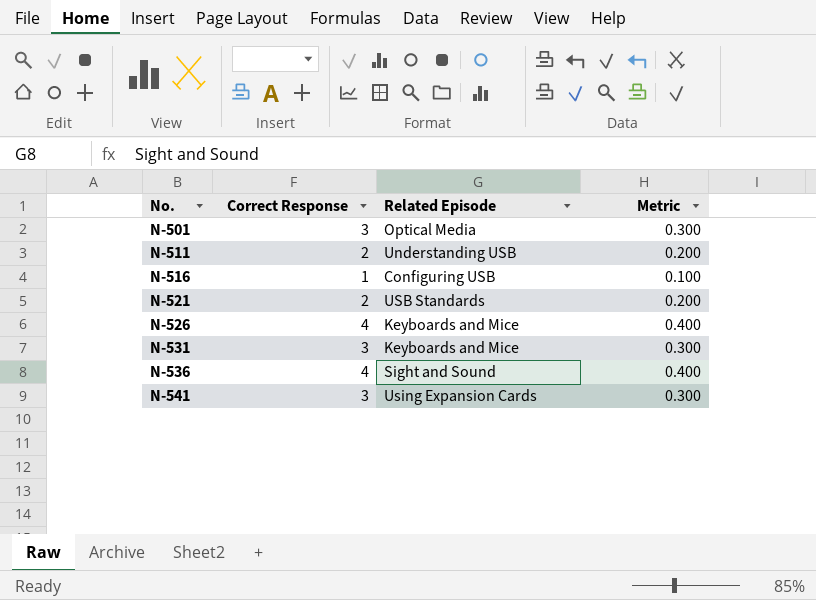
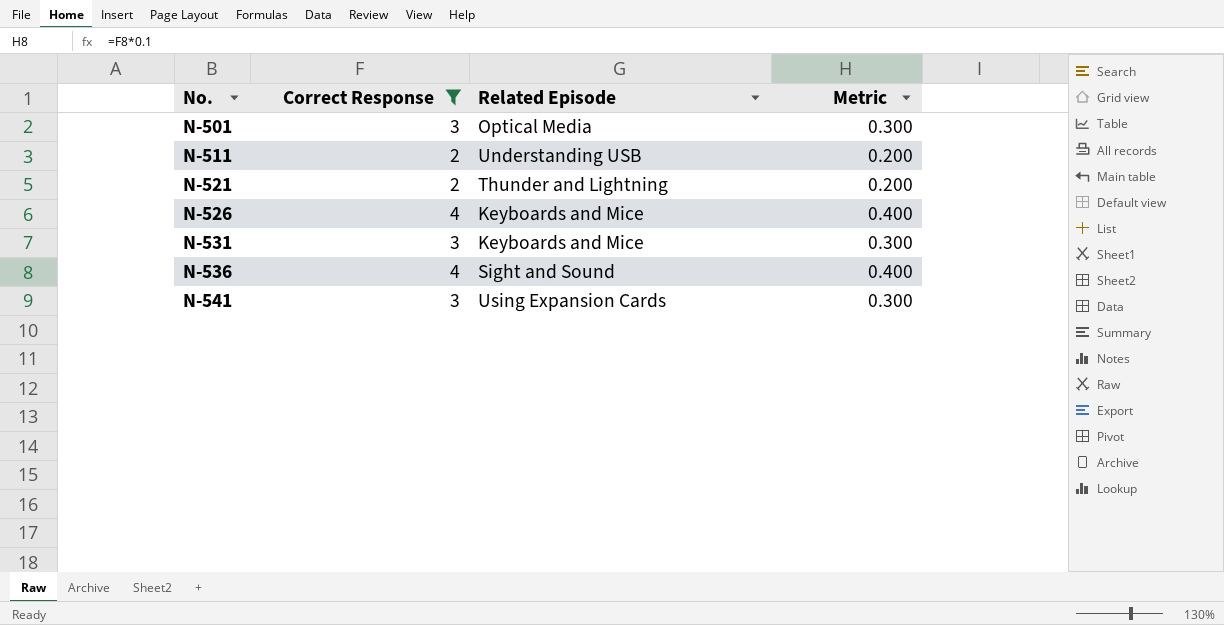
filter: none -> Correct Response != 1
N-521 | Related Episode: USB Standards -> Thunder and Lightning

